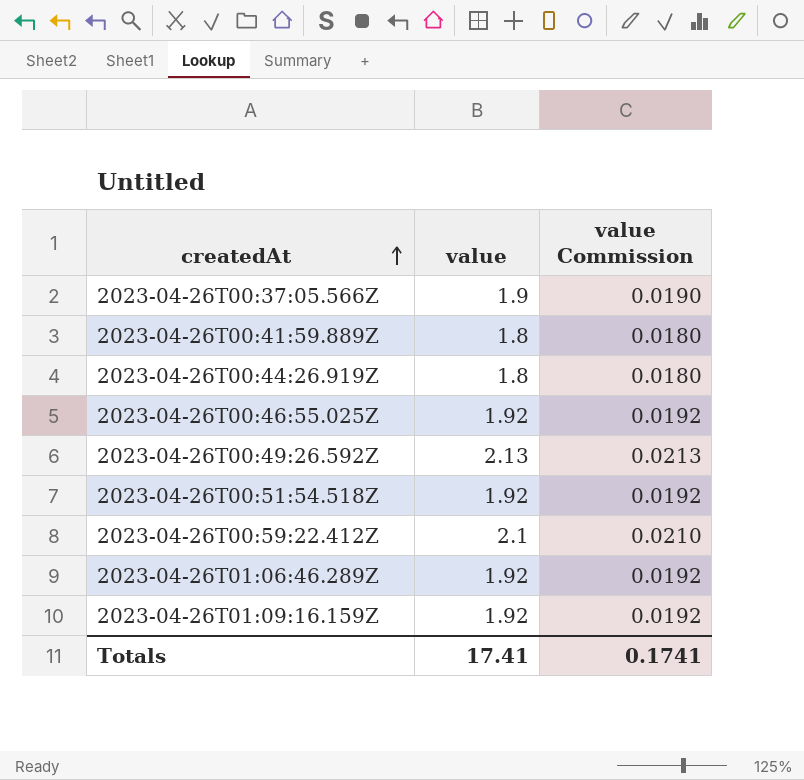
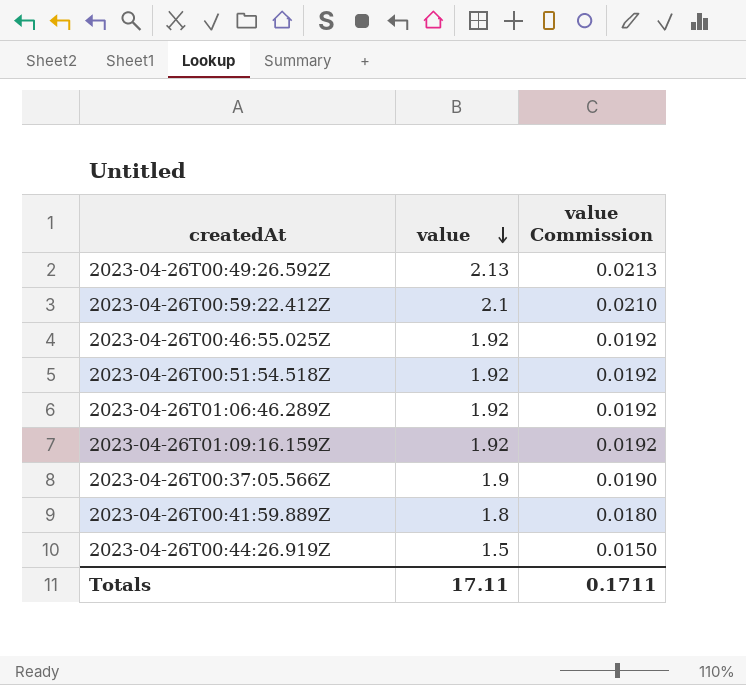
row order: createdAt ascending -> value descending
2023-04-26T00:44:26.919Z | value: 1.8 -> 1.5
2023-04-26T00:44:26.919Z | value Commission: 0.0180 -> 0.0150
Totals | value: 17.41 -> 17.11
Totals | value Commission: 0.1741 -> 0.1711

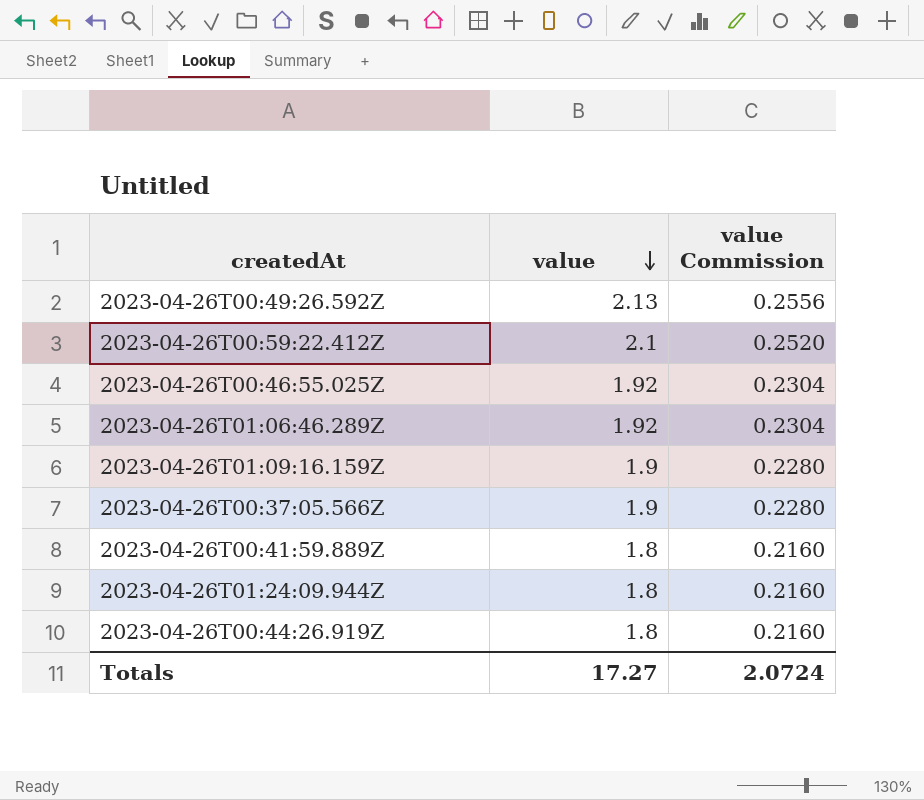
column value Commission | formula: [value] * 0.01 -> [value] * 0.12
row 2023-04-26T00:51:54.518Z: 1.92 | 0.0192 -> none
2023-04-26T01:09:16.159Z | value: 1.92 -> 1.9
row 2023-04-26T01:24:09.944Z: none -> 1.8 | 0.2160
2023-04-26T00:44:26.919Z | value: 1.5 -> 1.8
Totals | value: 17.11 -> 17.27
Totals | value Commission: 0.1711 -> 2.0724

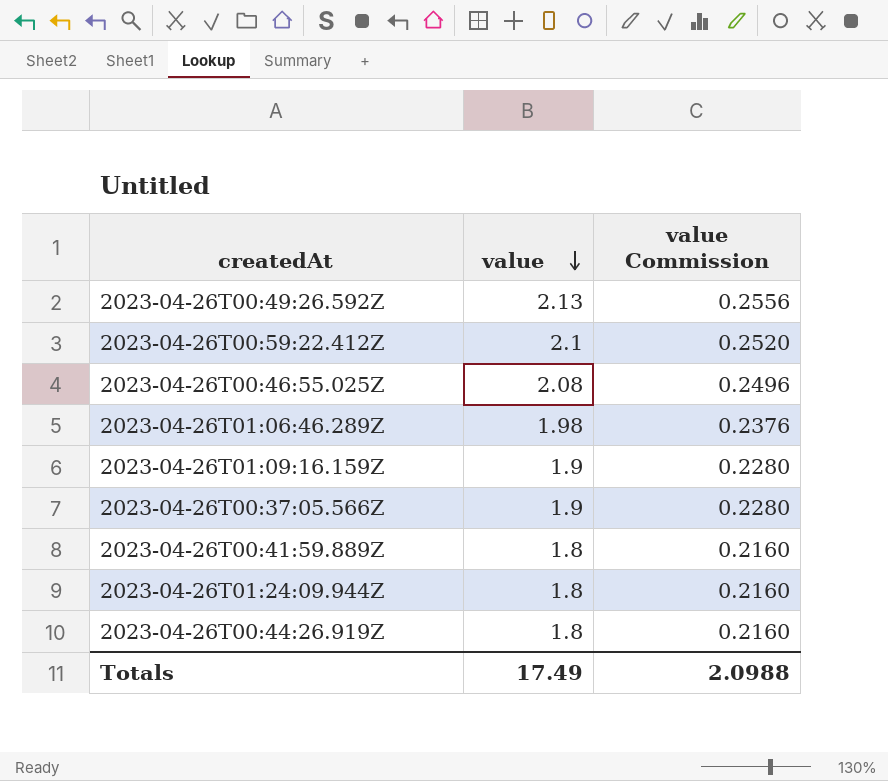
2023-04-26T00:46:55.025Z | value: 1.92 -> 2.08
2023-04-26T00:46:55.025Z | value Commission: 0.2304 -> 0.2496
2023-04-26T01:06:46.289Z | value: 1.92 -> 1.98
2023-04-26T01:06:46.289Z | value Commission: 0.2304 -> 0.2376
Totals | value: 17.27 -> 17.49
Totals | value Commission: 2.0724 -> 2.0988

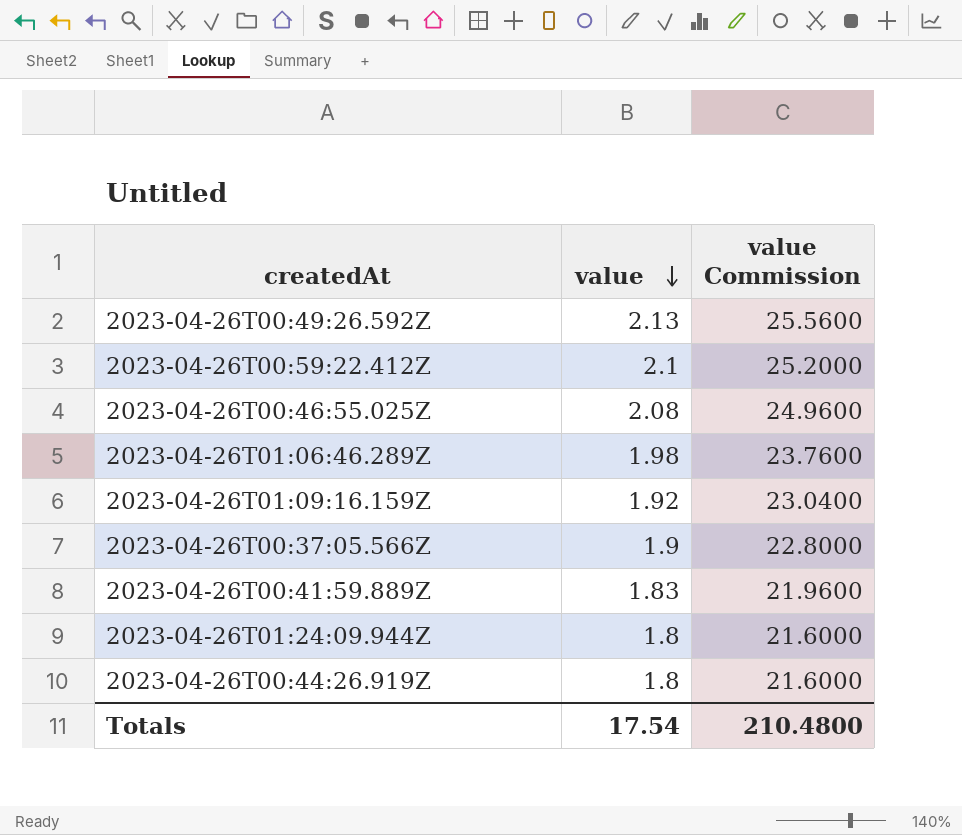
column value Commission | formula: [value] * 0.12 -> [value] * 12
2023-04-26T01:09:16.159Z | value: 1.9 -> 1.92
2023-04-26T00:41:59.889Z | value: 1.8 -> 1.83
Totals | value: 17.49 -> 17.54
Totals | value Commission: 2.0988 -> 210.4800

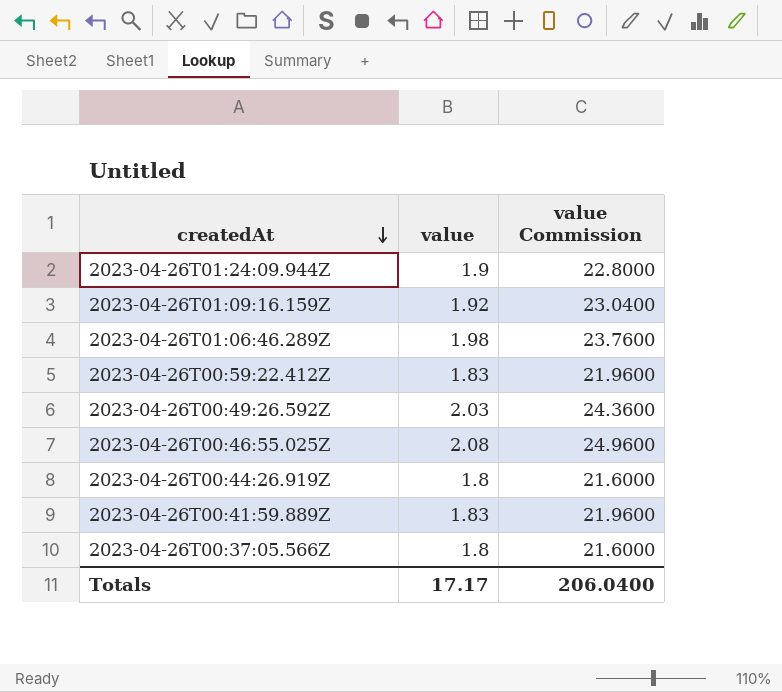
row order: value descending -> createdAt descending
2023-04-26T01:24:09.944Z | value: 1.8 -> 1.9
2023-04-26T01:24:09.944Z | value Commission: 21.6000 -> 22.8000
2023-04-26T00:59:22.412Z | value: 2.1 -> 1.83
2023-04-26T00:59:22.412Z | value Commission: 25.2000 -> 21.9600
2023-04-26T00:49:26.592Z | value: 2.13 -> 2.03
2023-04-26T00:49:26.592Z | value Commission: 25.5600 -> 24.3600
2023-04-26T00:37:05.566Z | value: 1.9 -> 1.8
2023-04-26T00:37:05.566Z | value Commission: 22.8000 -> 21.6000
Totals | value: 17.54 -> 17.17
Totals | value Commission: 210.4800 -> 206.0400

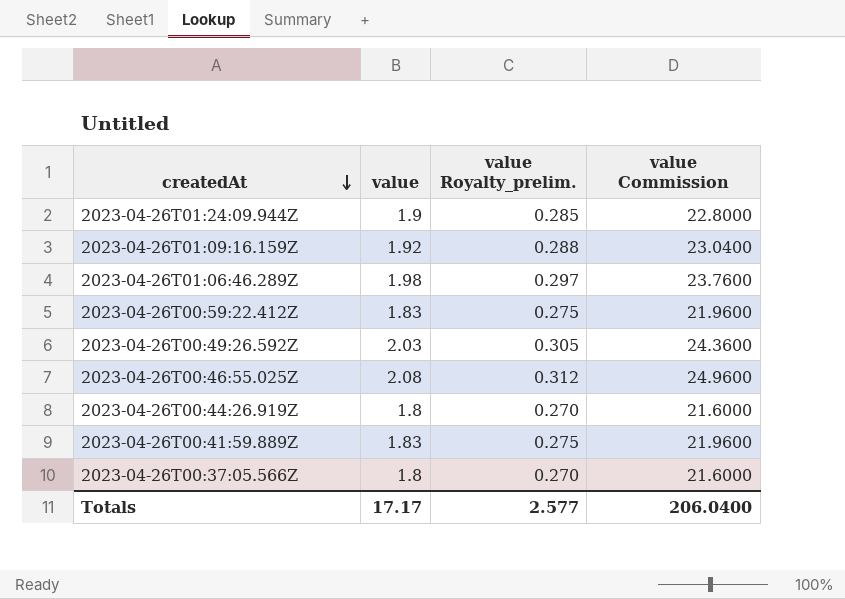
column value Royalty_prelim. | formula: none -> [value] * 0.15

